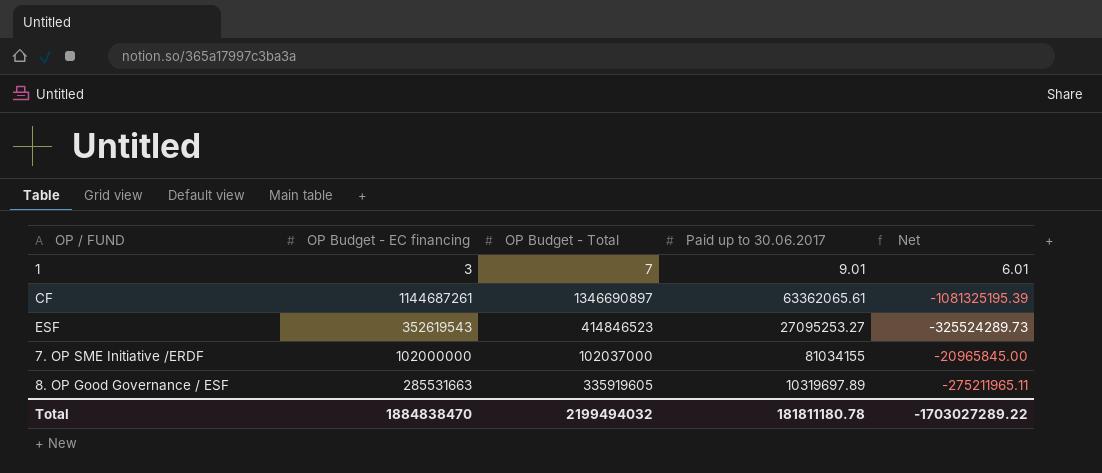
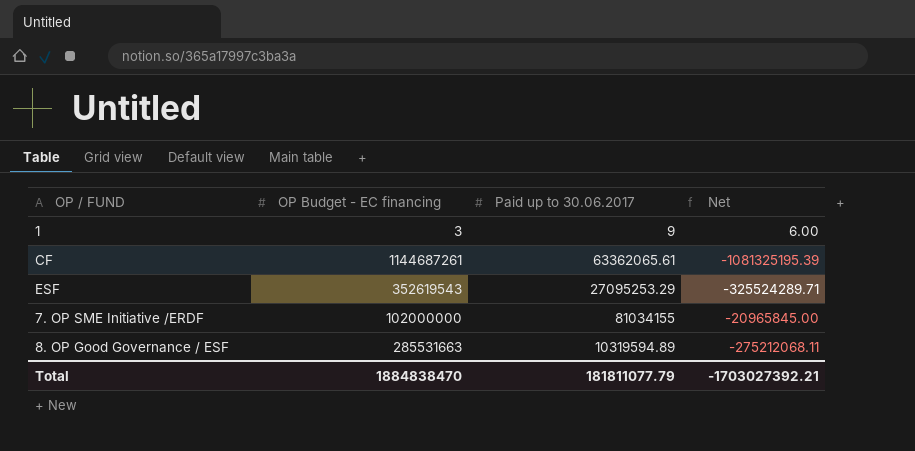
column OP Budget - Total | position: 3 -> none
1 | Paid up to 30.06.2017: 9.01 -> 9
1 | Net: 6.01 -> 6.00
ESF | Paid up to 30.06.2017: 27095253.27 -> 27095253.29
ESF | Net: -325524289.73 -> -325524289.71
8. OP Good Governance / ESF | Paid up to 30.06.2017: 10319697.89 -> 10319594.89
8. OP Good Governance / ESF | Net: -275211965.11 -> -275212068.11
Total | Paid up to 30.06.2017: 181811180.78 -> 181811077.79
Total | Net: -1703027289.22 -> -1703027392.21

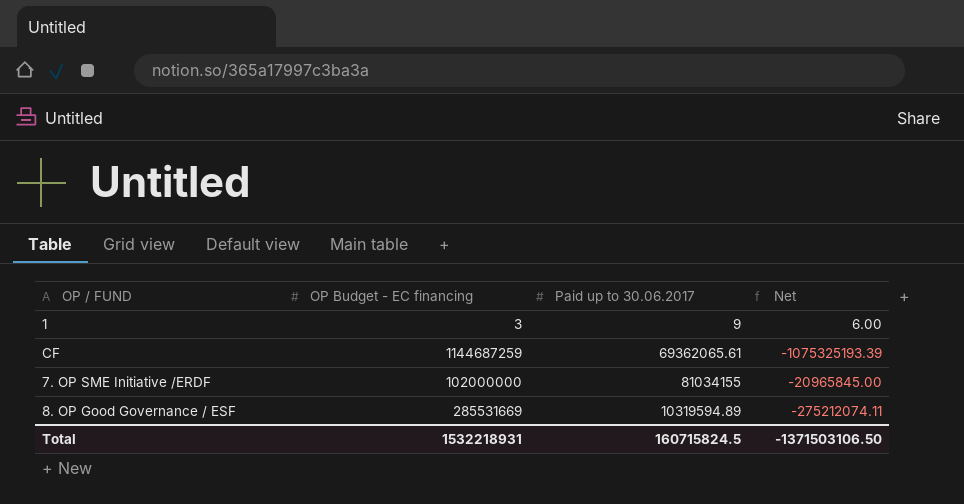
row ESF: 352619543 | 27095253.29 | -325524289.71 -> none
CF | OP Budget - EC financing: 1144687261 -> 1144687259
CF | Paid up to 30.06.2017: 63362065.61 -> 69362065.61
CF | Net: -1081325195.39 -> -1075325193.39
8. OP Good Governance / ESF | OP Budget - EC financing: 285531663 -> 285531669
8. OP Good Governance / ESF | Net: -275212068.11 -> -275212074.11
Total | OP Budget - EC financing: 1884838470 -> 1532218931
Total | Paid up to 30.06.2017: 181811077.79 -> 160715824.5
Total | Net: -1703027392.21 -> -1371503106.50

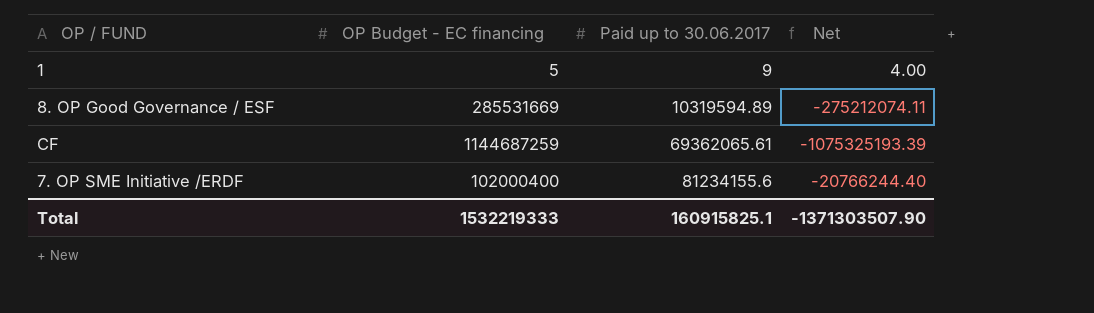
row order: none -> Paid up to 30.06.2017 ascending
1 | OP Budget - EC financing: 3 -> 5
1 | Net: 6.00 -> 4.00
7. OP SME Initiative /ERDF | OP Budget - EC financing: 102000000 -> 102000400
7. OP SME Initiative /ERDF | Paid up to 30.06.2017: 81034155 -> 81234155.6
7. OP SME Initiative /ERDF | Net: -20965845.00 -> -20766244.40
Total | OP Budget - EC financing: 1532218931 -> 1532219333
Total | Paid up to 30.06.2017: 160715824.5 -> 160915825.1
Total | Net: -1371503106.50 -> -1371303507.90

